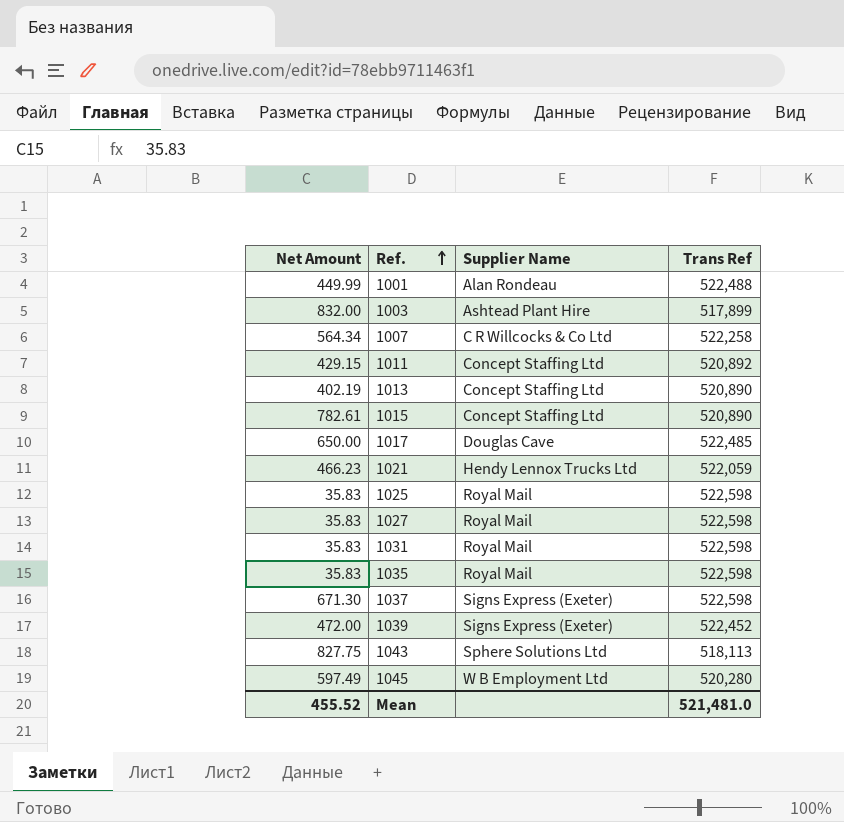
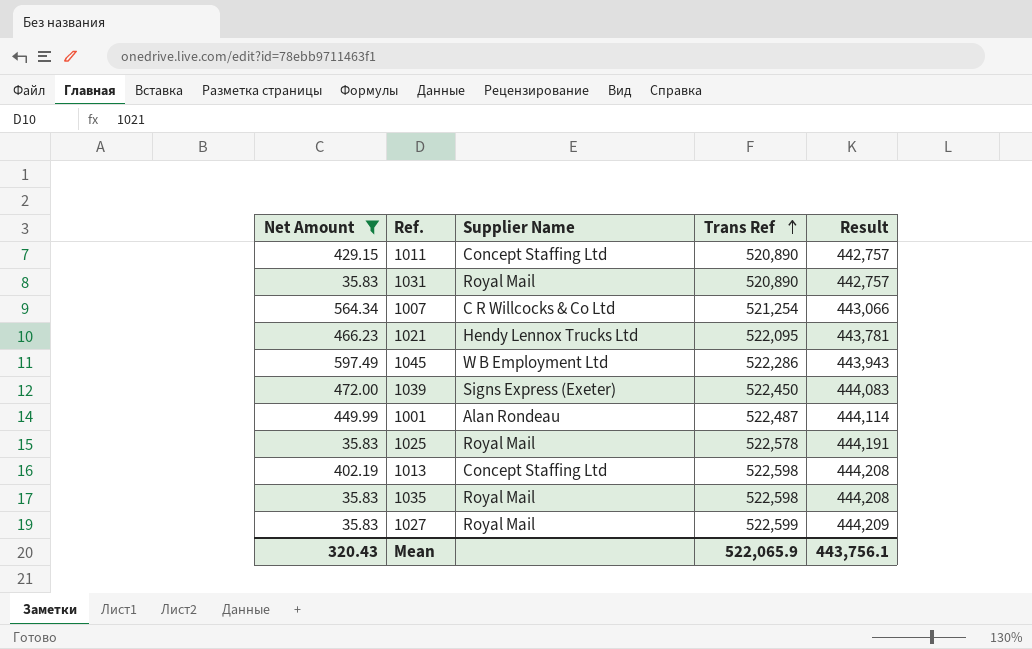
filter: none -> Net Amount <= 597.49
row order: Ref. ascending -> Trans Ref ascending
column Result | formula: none -> [Trans Ref] * 0.85
1011 | Trans Ref: 520,892 -> 520,890
1031 | Trans Ref: 522,598 -> 520,890
1007 | Trans Ref: 522,258 -> 521,254
1021 | Trans Ref: 522,059 -> 522,095
1045 | Trans Ref: 520,280 -> 522,286
1039 | Trans Ref: 522,452 -> 522,450
1001 | Trans Ref: 522,488 -> 522,487
1025 | Trans Ref: 522,598 -> 522,578
1013 | Trans Ref: 520,890 -> 522,598
1027 | Trans Ref: 522,598 -> 522,599
Mean | Net Amount: 455.52 -> 320.43
Mean | Trans Ref: 521,481.0 -> 522,065.9

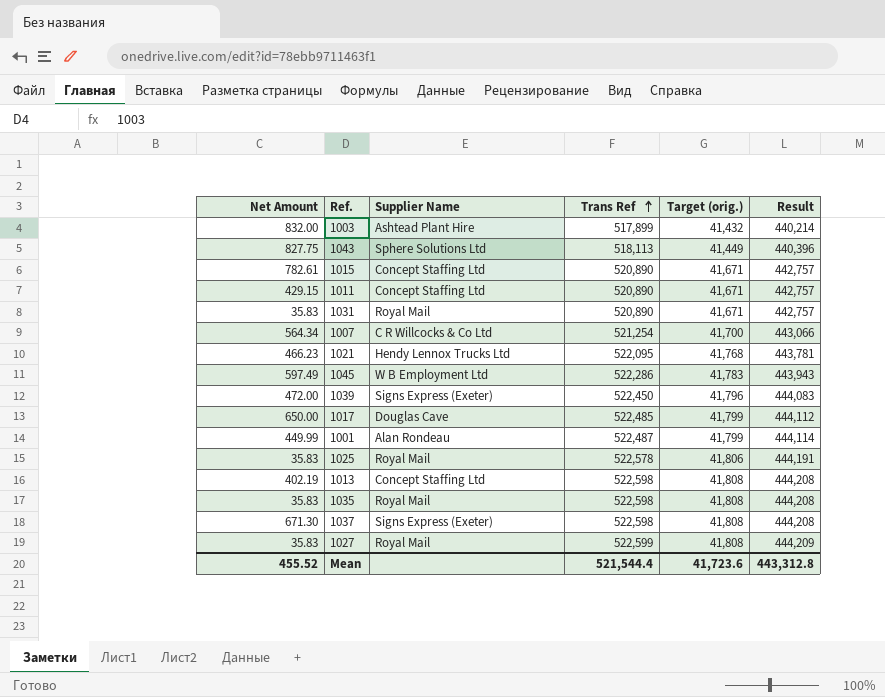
filter: Net Amount <= 597.49 -> none
column Target (orig.) | formula: none -> [Trans Ref] * 0.08
Mean | Net Amount: 320.43 -> 455.52
Mean | Trans Ref: 522,065.9 -> 521,544.4
Mean | Result: 443,756.1 -> 443,312.8

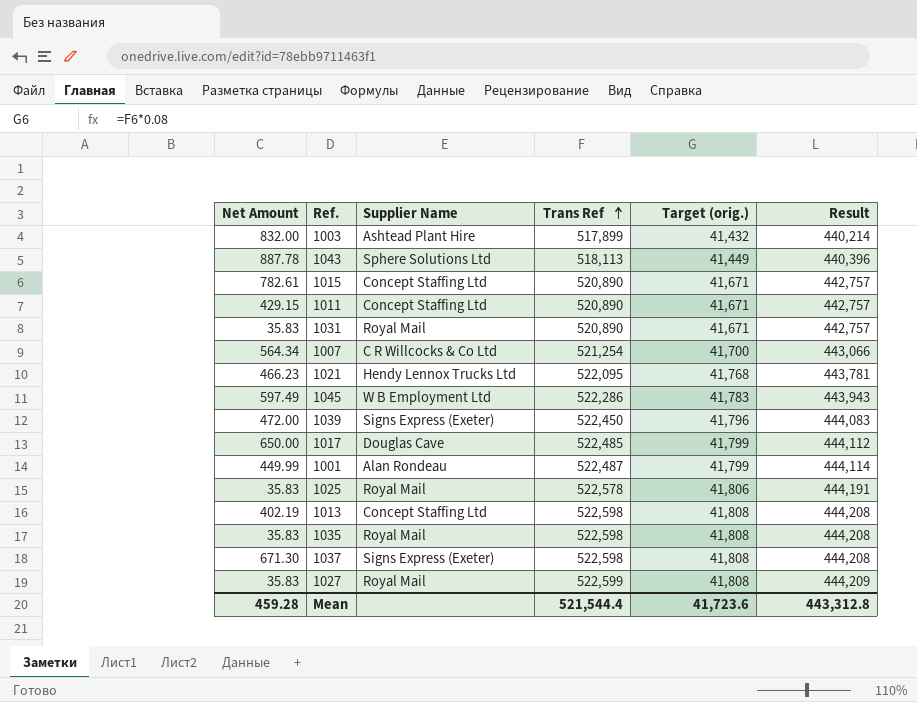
1043 | Net Amount: 827.75 -> 887.78
Mean | Net Amount: 455.52 -> 459.28

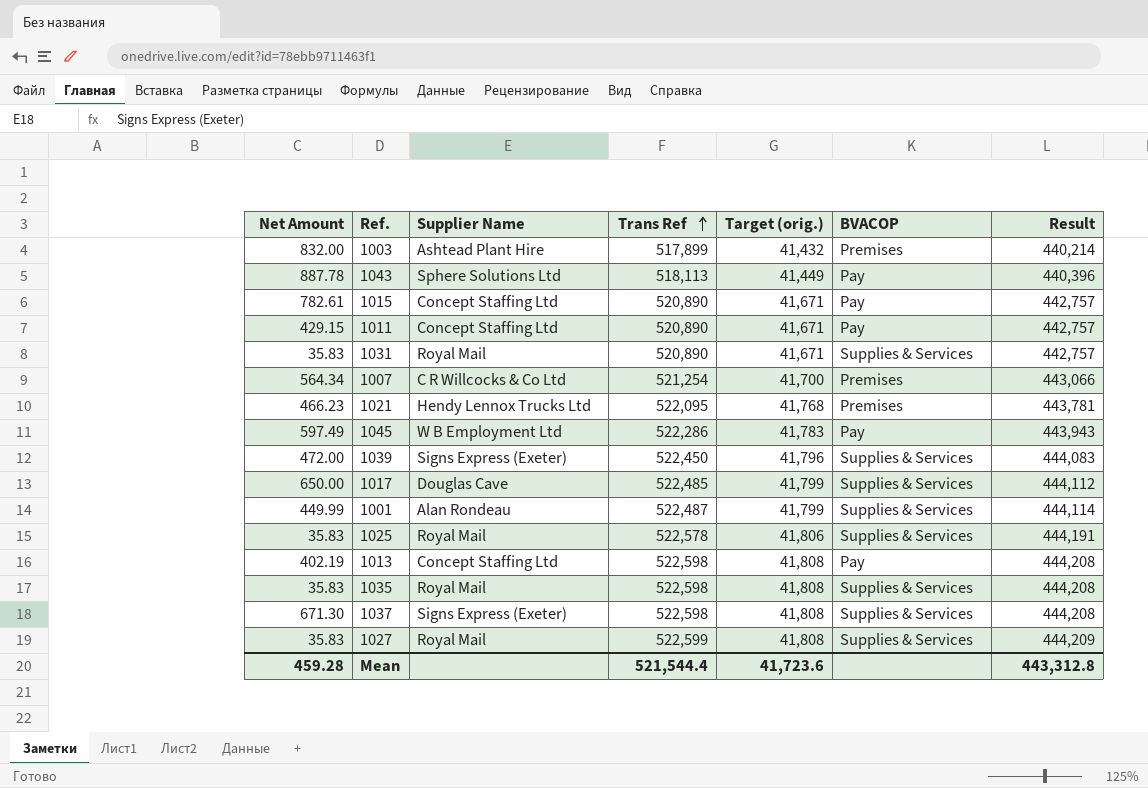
column BVACOP | position: none -> 6

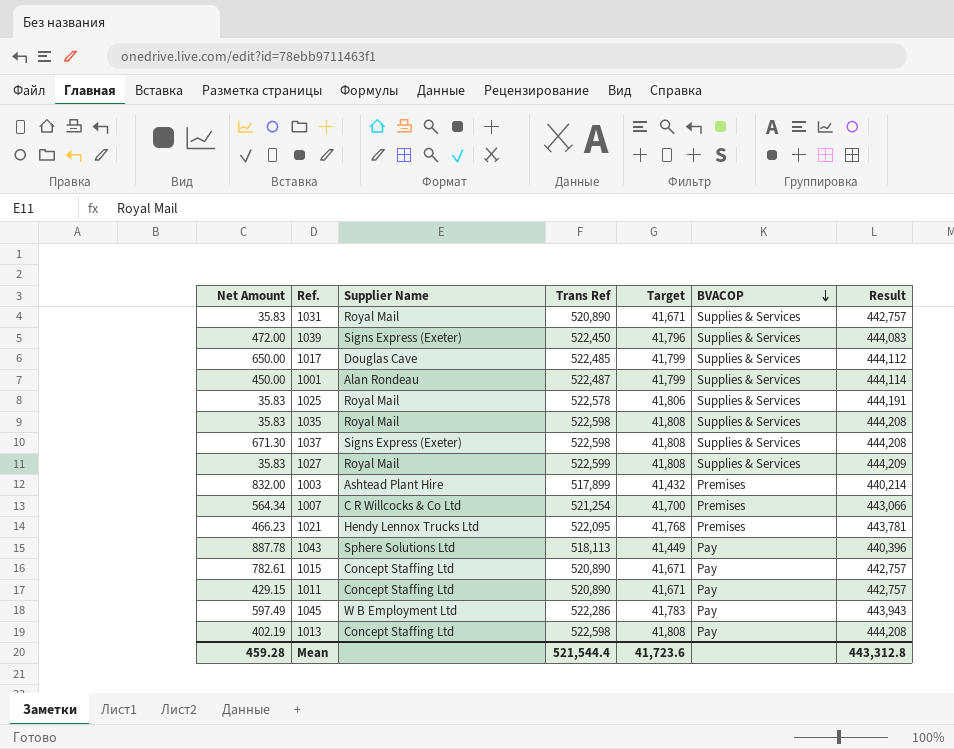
row order: Trans Ref ascending -> BVACOP descending
column name: Target (orig.) -> Target
1001 | Net Amount: 449.99 -> 450.00

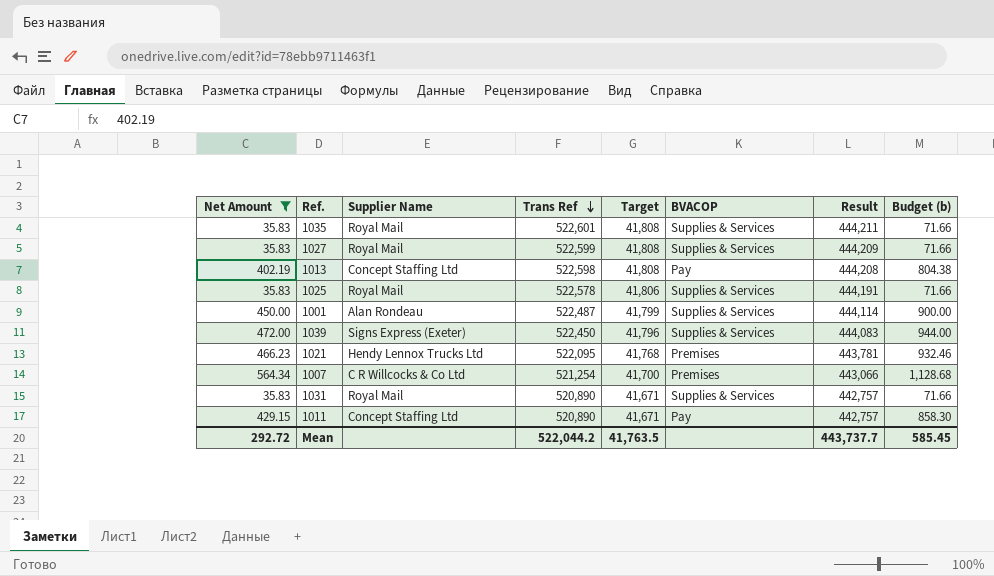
filter: none -> Net Amount <= 564.34
row order: BVACOP descending -> Trans Ref descending
column Budget (b) | formula: none -> [Net Amount] * 2
1035 | Trans Ref: 522,598 -> 522,601
1035 | Result: 444,208 -> 444,211
Mean | Net Amount: 459.28 -> 292.72
Mean | Trans Ref: 521,544.4 -> 522,044.2
Mean | Target: 41,723.6 -> 41,763.5
Mean | Result: 443,312.8 -> 443,737.7

